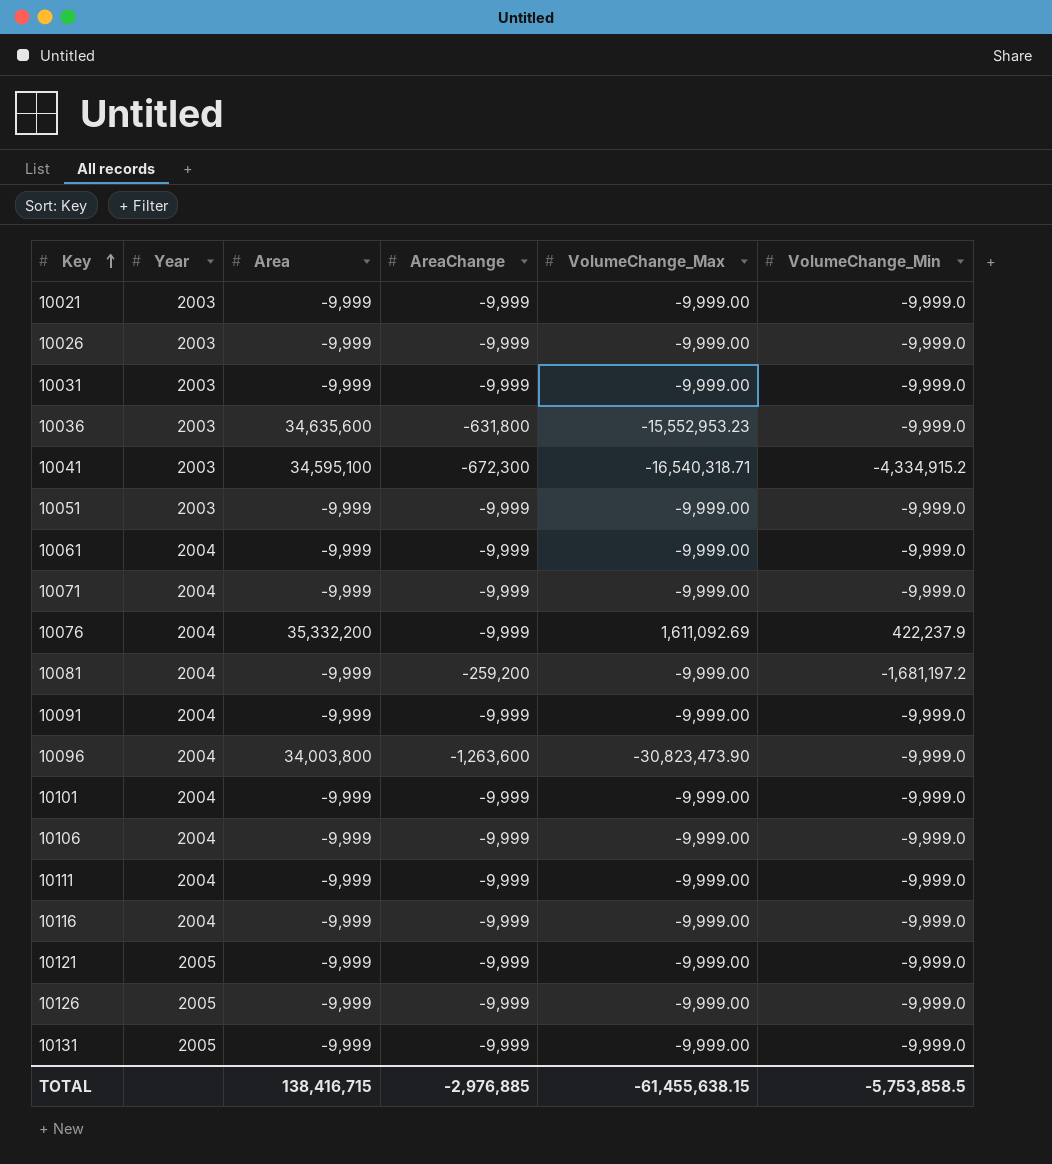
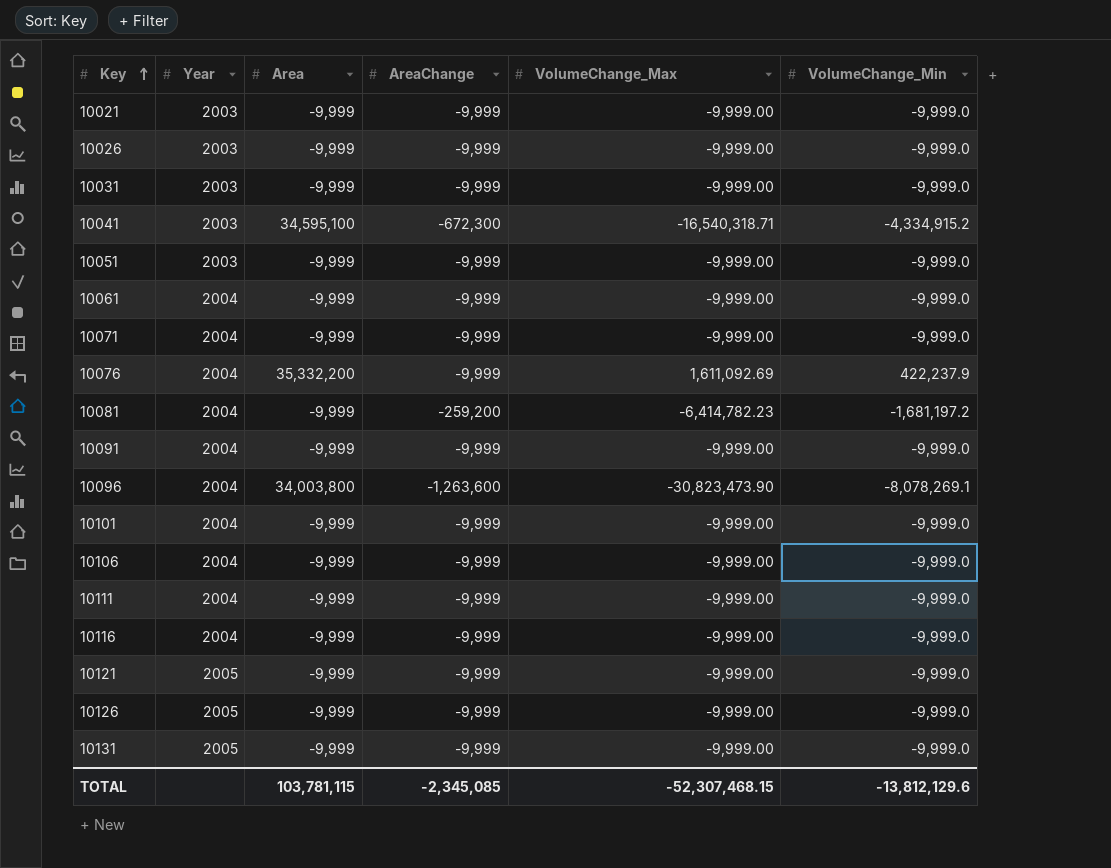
row 10036: 2003 | 34,635,600 | -631,800 | -15,552,953.23 | -9,999.0 -> none
10081 | VolumeChange_Max: -9,999.00 -> -6,414,782.23
10096 | VolumeChange_Min: -9,999.0 -> -8,078,269.1
TOTAL | Area: 138,416,715 -> 103,781,115
TOTAL | AreaChange: -2,976,885 -> -2,345,085
TOTAL | VolumeChange_Max: -61,455,638.15 -> -52,307,468.15
TOTAL | VolumeChange_Min: -5,753,858.5 -> -13,812,129.6

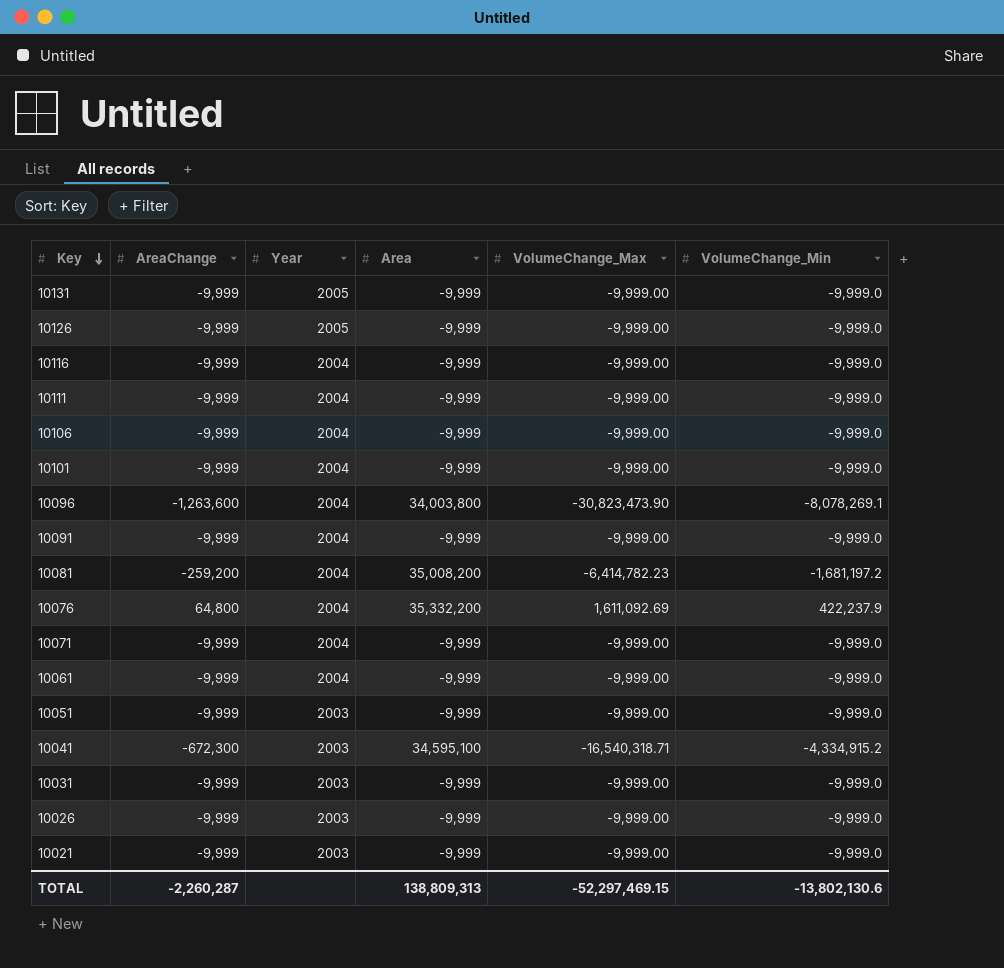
row order: Key ascending -> Key descending
column AreaChange | position: 4 -> 2
row 10121: 2005 | -9,999 | -9,999 | -9,999.00 | -9,999.0 -> none
10081 | Area: -9,999 -> 35,008,200
10076 | AreaChange: -9,999 -> 64,800
TOTAL | AreaChange: -2,345,085 -> -2,260,287
TOTAL | Area: 103,781,115 -> 138,809,313
TOTAL | VolumeChange_Max: -52,307,468.15 -> -52,297,469.15
TOTAL | VolumeChange_Min: -13,812,129.6 -> -13,802,130.6

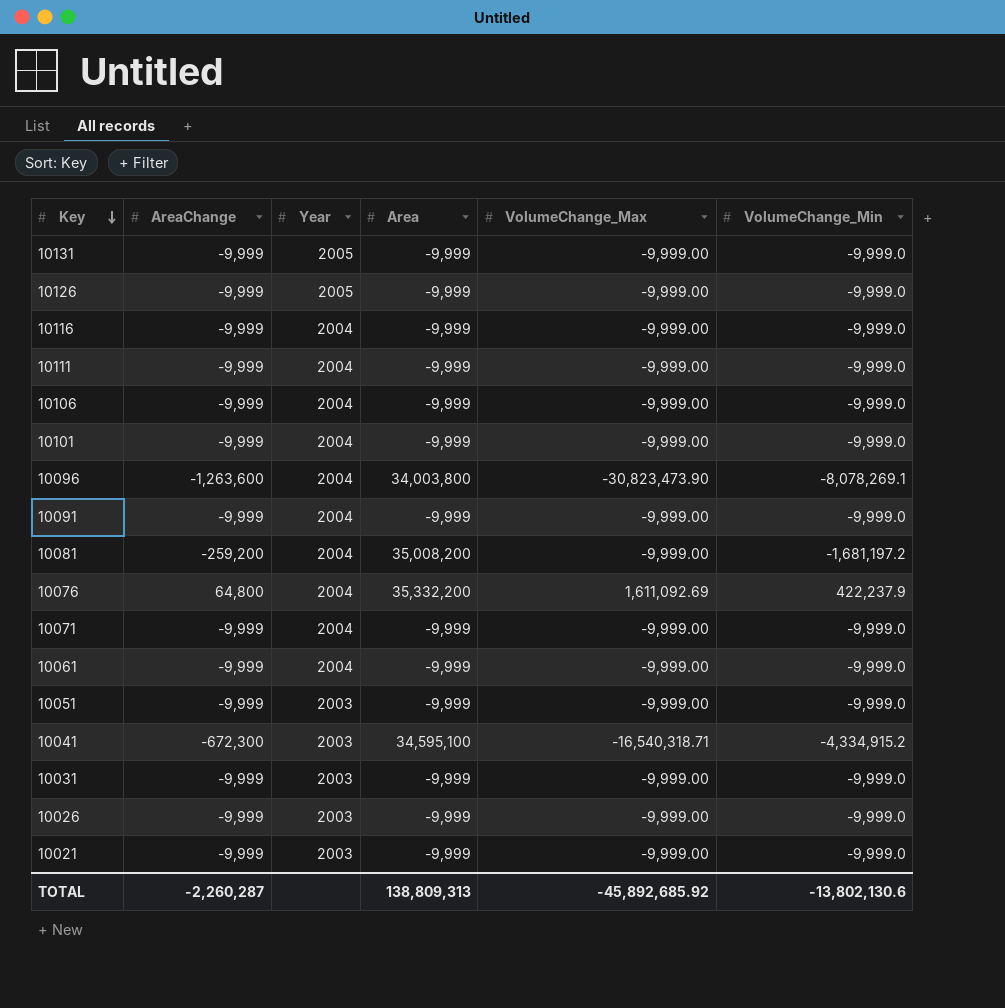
10081 | VolumeChange_Max: -6,414,782.23 -> -9,999.00
TOTAL | VolumeChange_Max: -52,297,469.15 -> -45,892,685.92

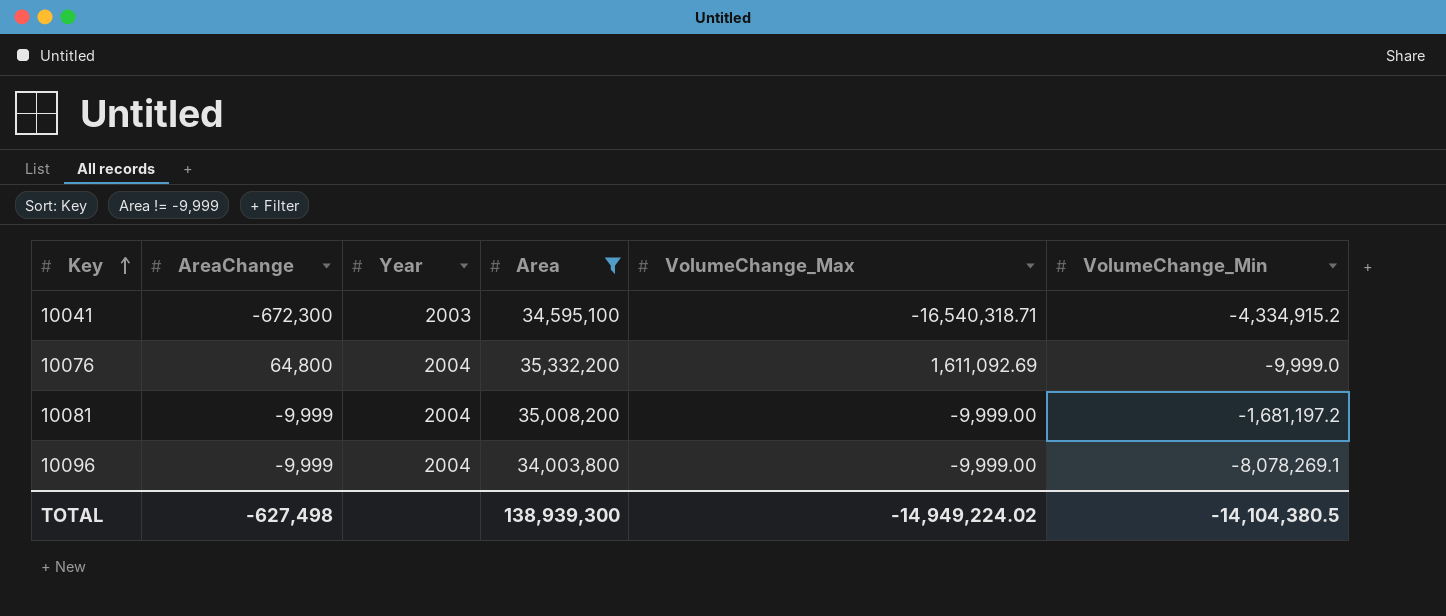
filter: none -> Area != -9,999
row order: Key descending -> Key ascending
10076 | VolumeChange_Min: 422,237.9 -> -9,999.0
10081 | AreaChange: -259,200 -> -9,999
10096 | AreaChange: -1,263,600 -> -9,999
10096 | VolumeChange_Max: -30,823,473.90 -> -9,999.00
TOTAL | AreaChange: -2,260,287 -> -627,498
TOTAL | Area: 138,809,313 -> 138,939,300
TOTAL | VolumeChange_Max: -45,892,685.92 -> -14,949,224.02
TOTAL | VolumeChange_Min: -13,802,130.6 -> -14,104,380.5

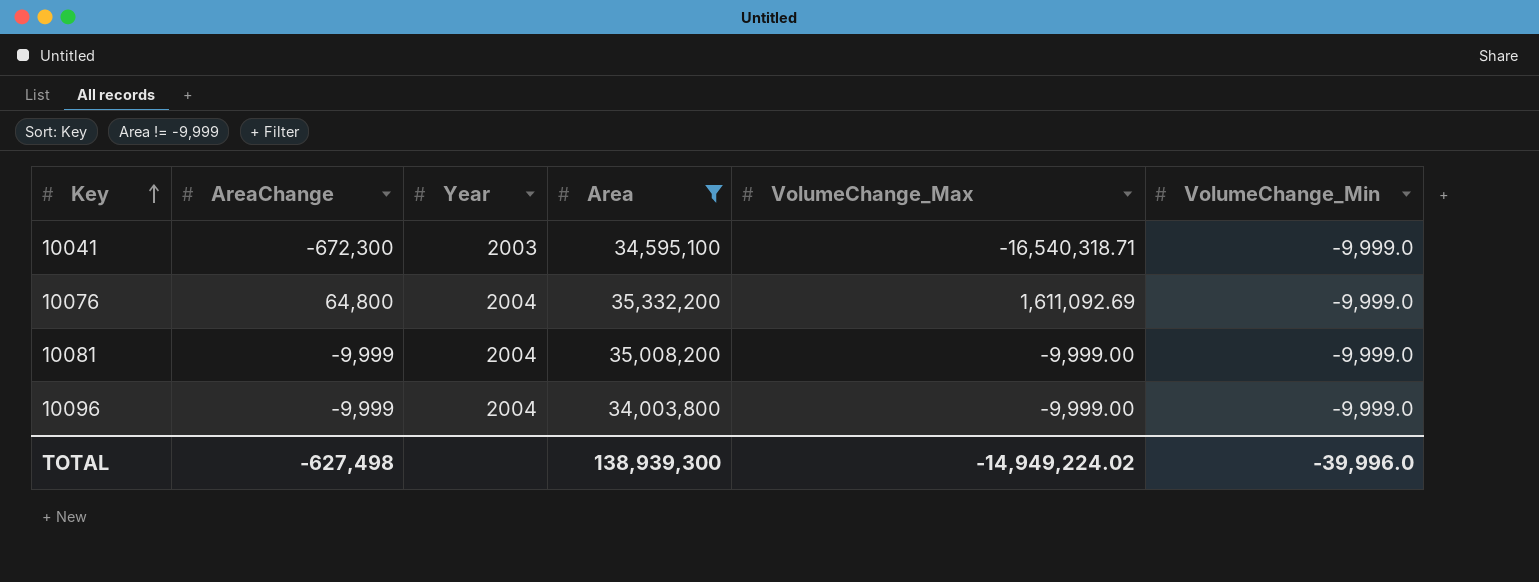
10041 | VolumeChange_Min: -4,334,915.2 -> -9,999.0
10081 | VolumeChange_Min: -1,681,197.2 -> -9,999.0
10096 | VolumeChange_Min: -8,078,269.1 -> -9,999.0
TOTAL | VolumeChange_Min: -14,104,380.5 -> -39,996.0

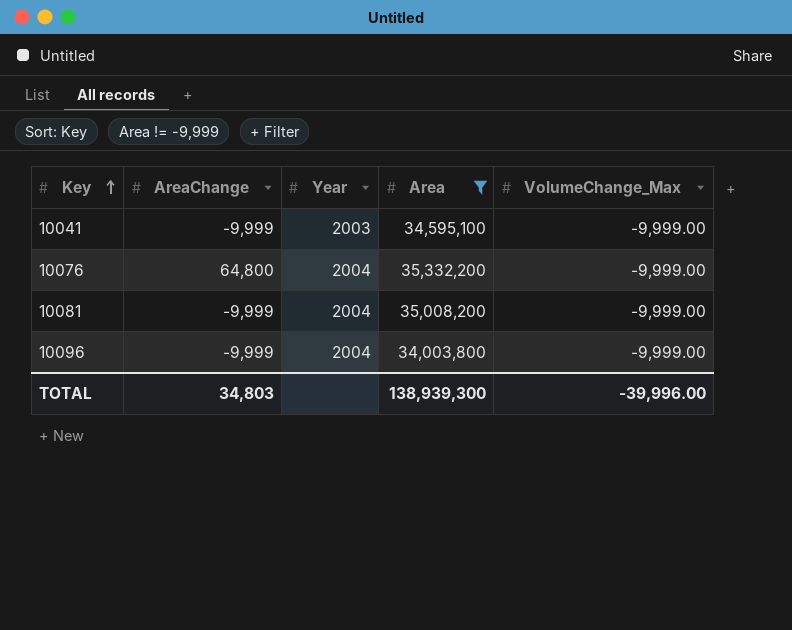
column VolumeChange_Min | position: 6 -> none
10041 | AreaChange: -672,300 -> -9,999
10041 | VolumeChange_Max: -16,540,318.71 -> -9,999.00
10076 | VolumeChange_Max: 1,611,092.69 -> -9,999.00
TOTAL | AreaChange: -627,498 -> 34,803
TOTAL | VolumeChange_Max: -14,949,224.02 -> -39,996.00

